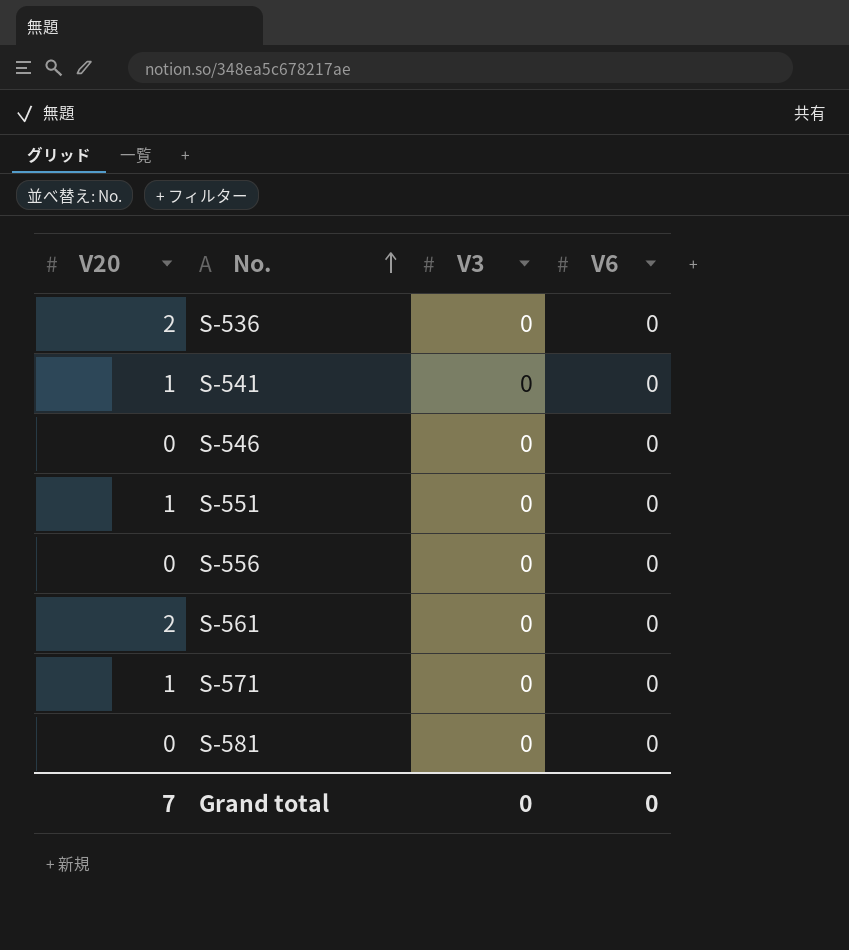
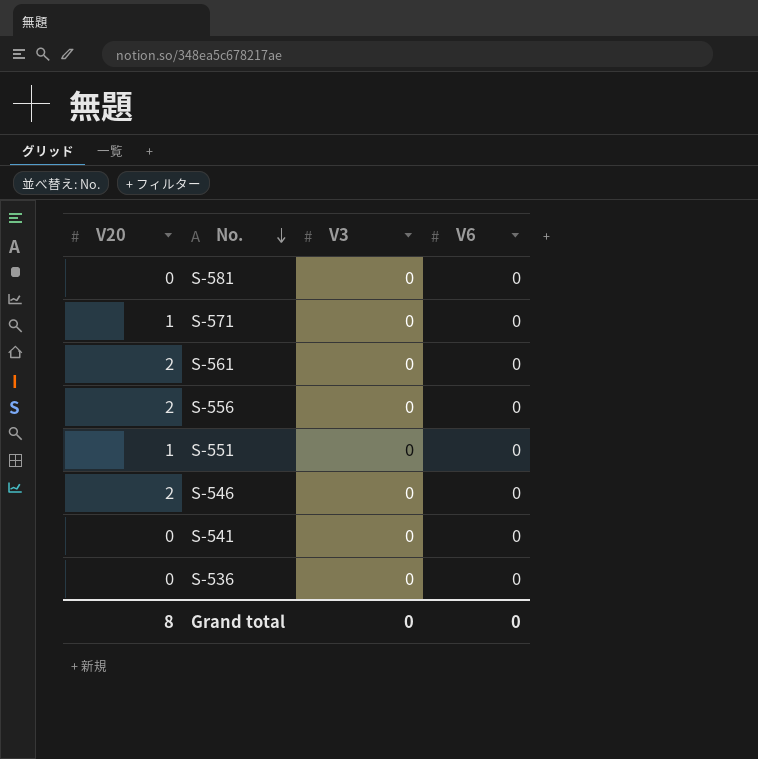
row order: No. ascending -> No. descending
S-556 | V20: 0 -> 2
S-546 | V20: 0 -> 2
S-541 | V20: 1 -> 0
S-536 | V20: 2 -> 0
Grand total | V20: 7 -> 8

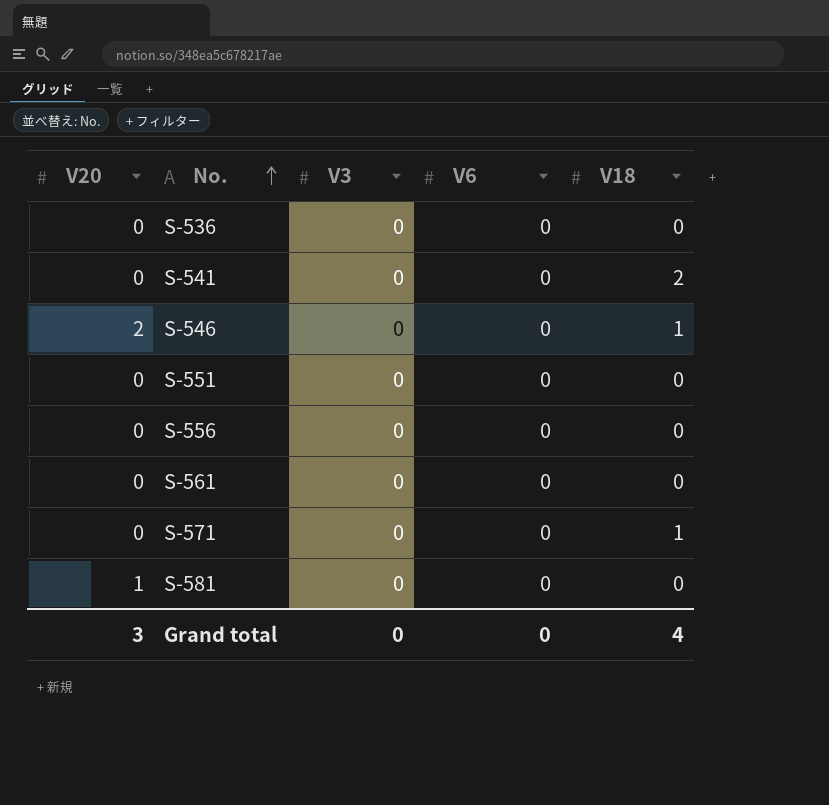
row order: No. descending -> No. ascending
column V18 | position: none -> 5
S-551 | V20: 1 -> 0
S-556 | V20: 2 -> 0
S-561 | V20: 2 -> 0
S-571 | V20: 1 -> 0
S-581 | V20: 0 -> 1
Grand total | V20: 8 -> 3

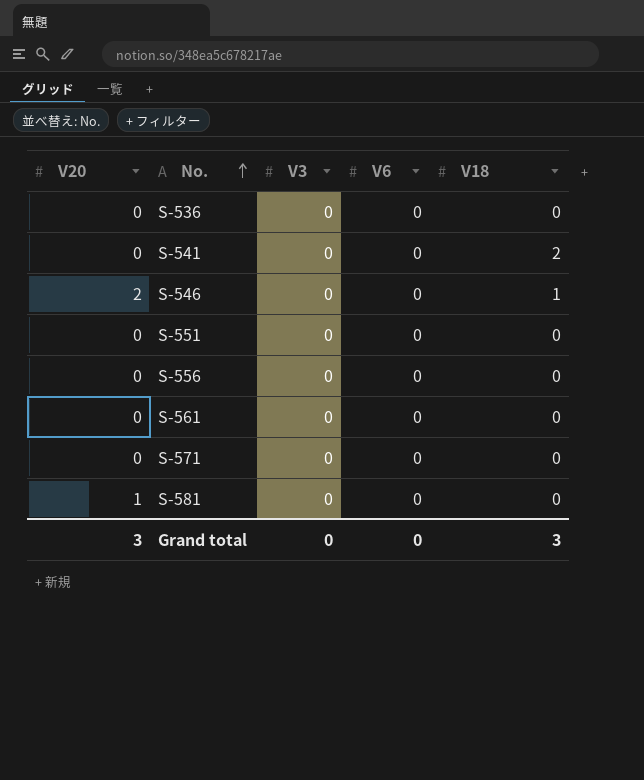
S-571 | V18: 1 -> 0
Grand total | V18: 4 -> 3

